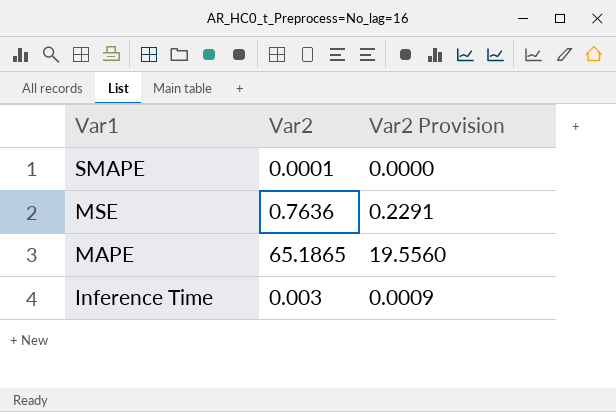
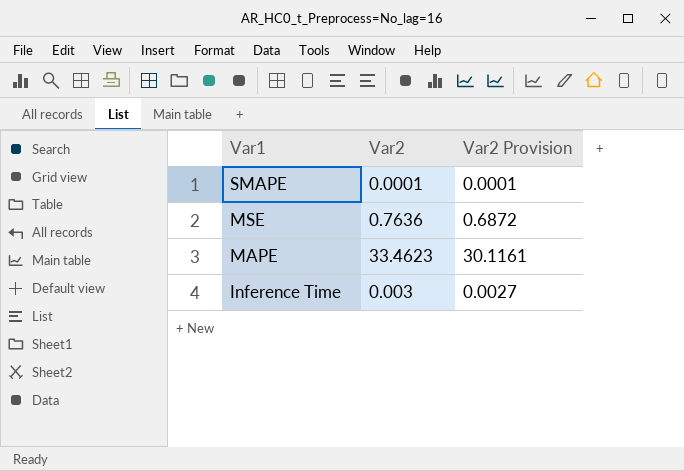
column Var2 Provision | formula: [Var2] * 0.3 -> [Var2] * 0.9
MAPE | Var2: 65.1865 -> 33.4623

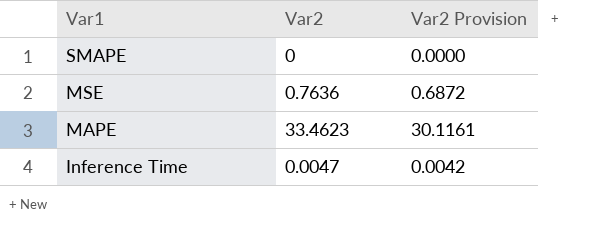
SMAPE | Var2: 0.0001 -> 0
SMAPE | Var2 Provision: 0.0001 -> 0.0000
Inference Time | Var2: 0.003 -> 0.0047
Inference Time | Var2 Provision: 0.0027 -> 0.0042

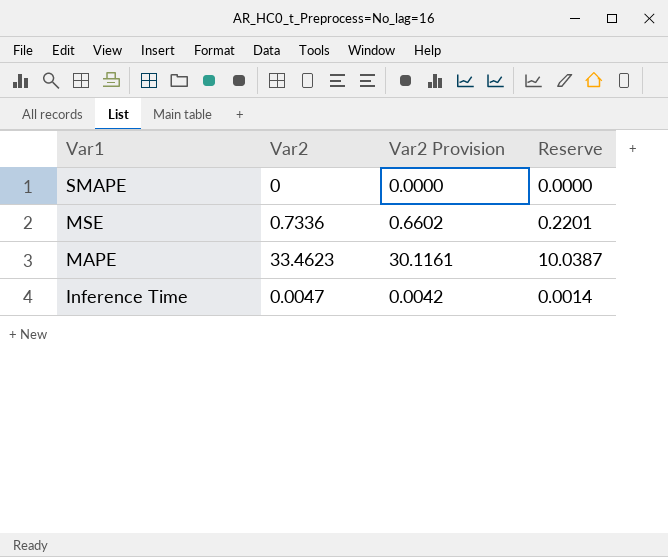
column Reserve | formula: none -> [Var2] * 0.3
MSE | Var2: 0.7636 -> 0.7336
MSE | Var2 Provision: 0.6872 -> 0.6602

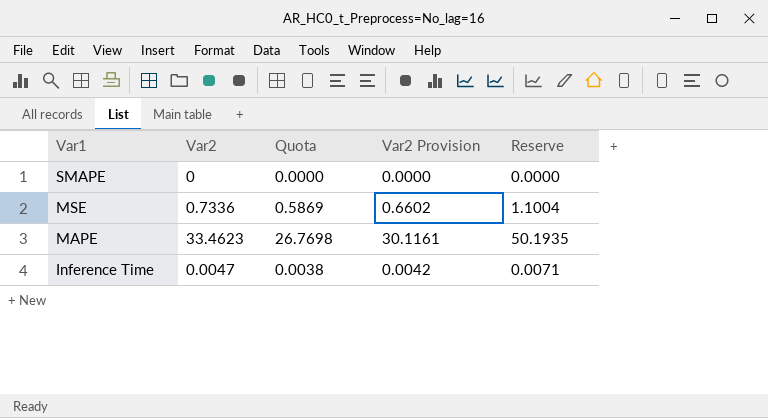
column Quota | formula: none -> [Var2] * 0.8
column Reserve | formula: [Var2] * 0.3 -> [Var2] * 1.5

